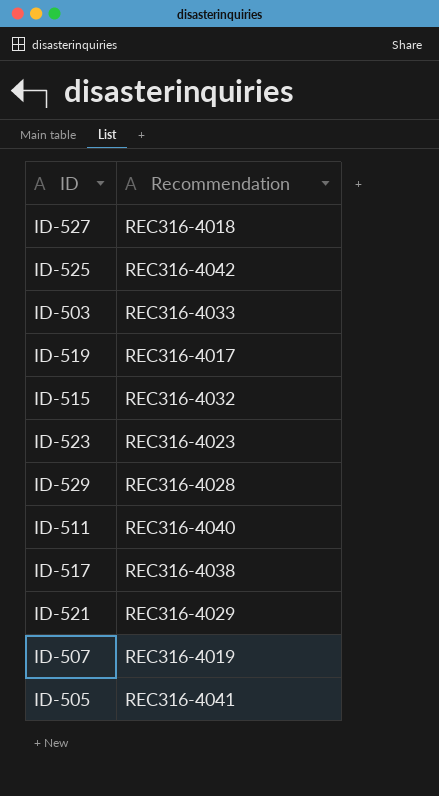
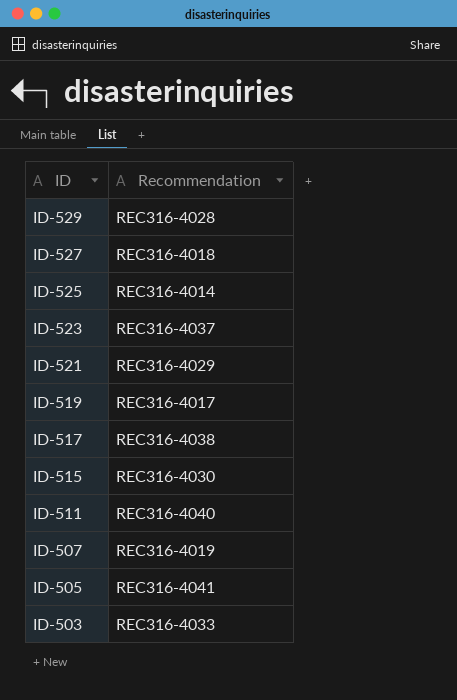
row order: none -> ID descending
ID-525 | Recommendation: REC316-4042 -> REC316-4014
ID-523 | Recommendation: REC316-4023 -> REC316-4037
ID-515 | Recommendation: REC316-4032 -> REC316-4030

